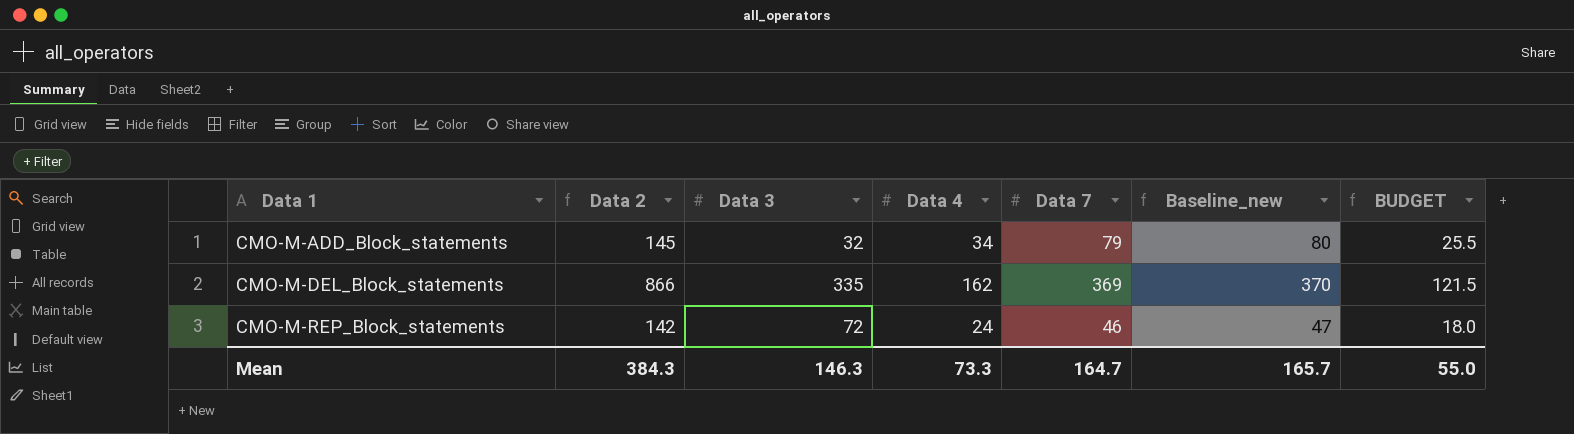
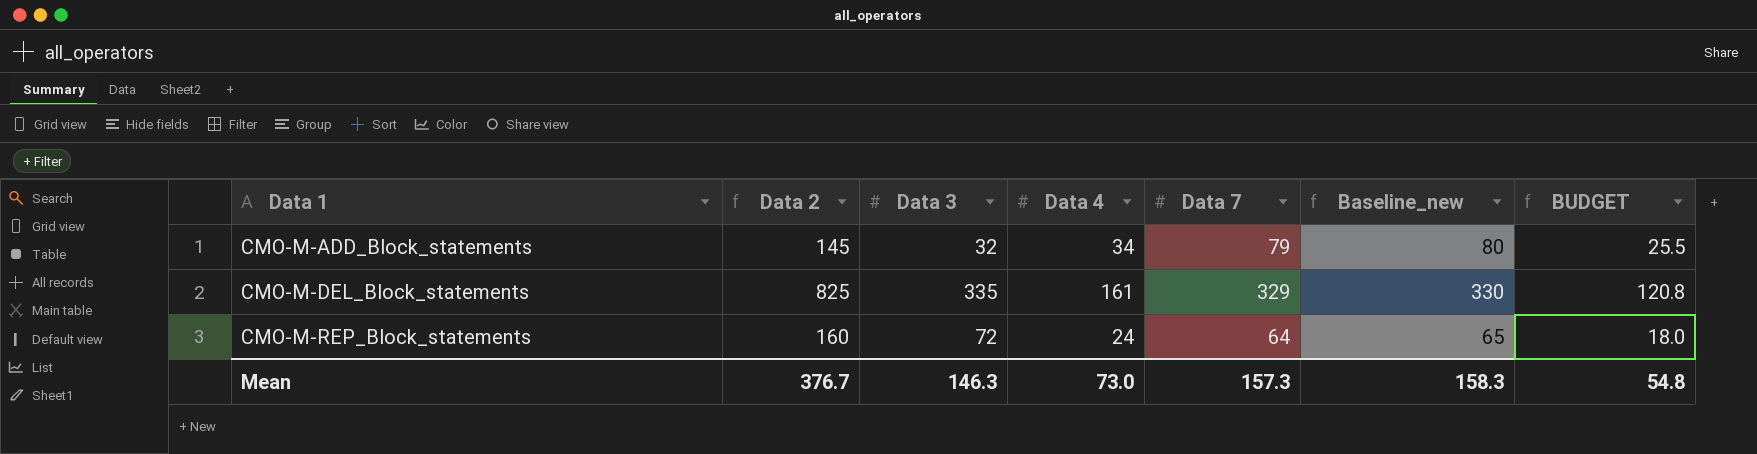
CMO-M-DEL_Block_statements | Data 2: 866 -> 825
CMO-M-DEL_Block_statements | Data 4: 162 -> 161
CMO-M-DEL_Block_statements | Data 7: 369 -> 329
CMO-M-DEL_Block_statements | Baseline_new: 370 -> 330
CMO-M-DEL_Block_statements | BUDGET: 121.5 -> 120.8
CMO-M-REP_Block_statements | Data 2: 142 -> 160
CMO-M-REP_Block_statements | Data 7: 46 -> 64
CMO-M-REP_Block_statements | Baseline_new: 47 -> 65
Mean | Data 2: 384.3 -> 376.7
Mean | Data 4: 73.3 -> 73.0
Mean | Data 7: 164.7 -> 157.3
Mean | Baseline_new: 165.7 -> 158.3
Mean | BUDGET: 55.0 -> 54.8

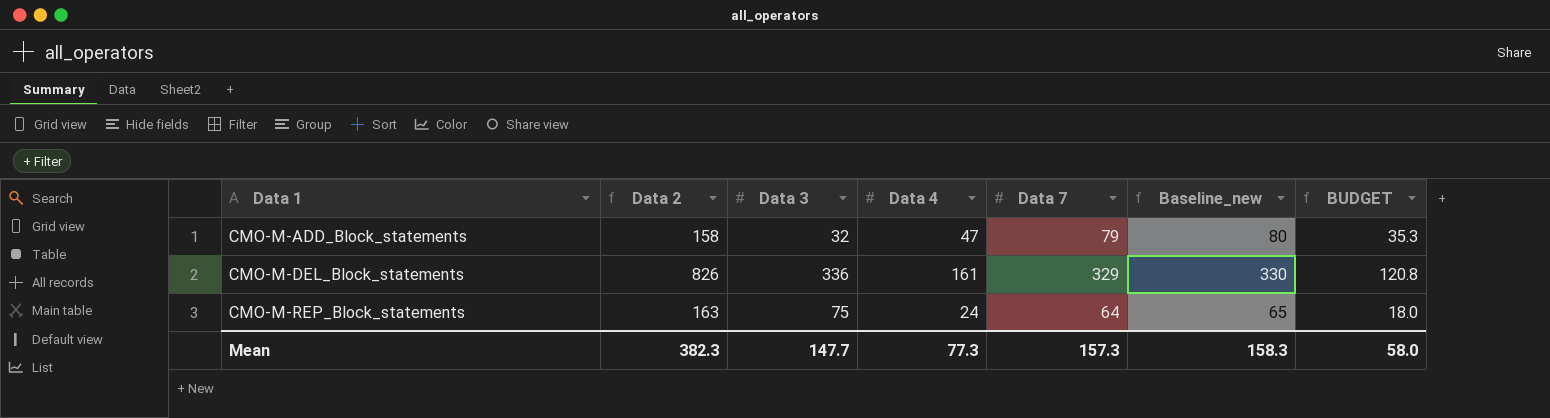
CMO-M-ADD_Block_statements | Data 2: 145 -> 158
CMO-M-ADD_Block_statements | Data 4: 34 -> 47
CMO-M-ADD_Block_statements | BUDGET: 25.5 -> 35.3
CMO-M-DEL_Block_statements | Data 2: 825 -> 826
CMO-M-DEL_Block_statements | Data 3: 335 -> 336
CMO-M-REP_Block_statements | Data 2: 160 -> 163
CMO-M-REP_Block_statements | Data 3: 72 -> 75
Mean | Data 2: 376.7 -> 382.3
Mean | Data 3: 146.3 -> 147.7
Mean | Data 4: 73.0 -> 77.3
Mean | BUDGET: 54.8 -> 58.0

